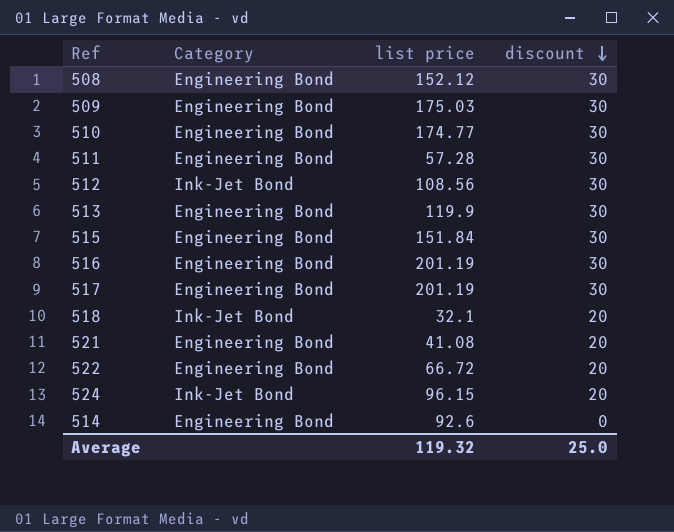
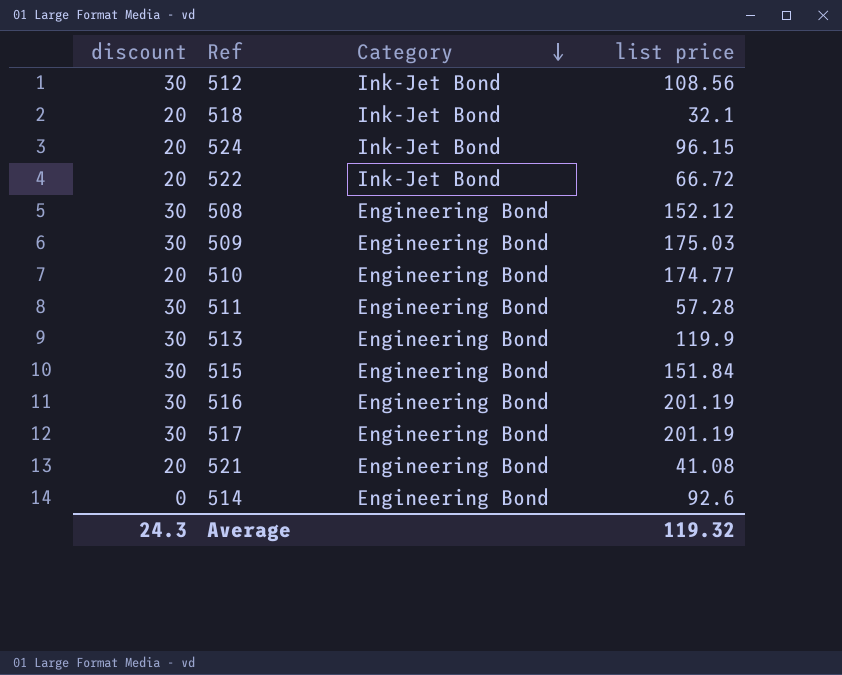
row order: discount descending -> Category descending
column discount | position: 4 -> 1
522 | Category: Engineering Bond -> Ink-Jet Bond
510 | discount: 30 -> 20
Average | discount: 25.0 -> 24.3

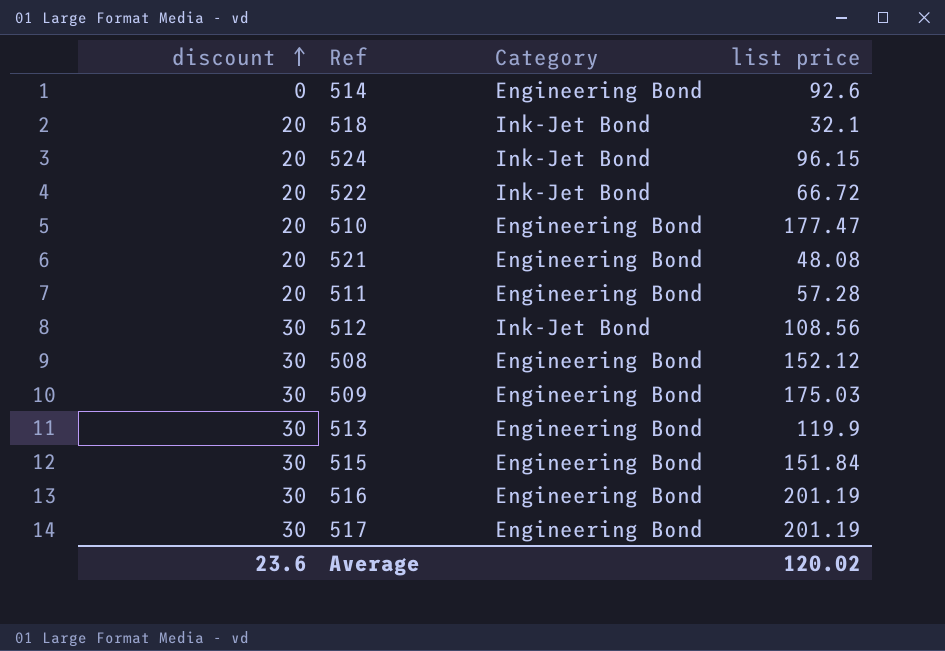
row order: Category descending -> discount ascending
510 | list price: 174.77 -> 177.47
521 | list price: 41.08 -> 48.08
511 | discount: 30 -> 20
Average | discount: 24.3 -> 23.6
Average | list price: 119.32 -> 120.02

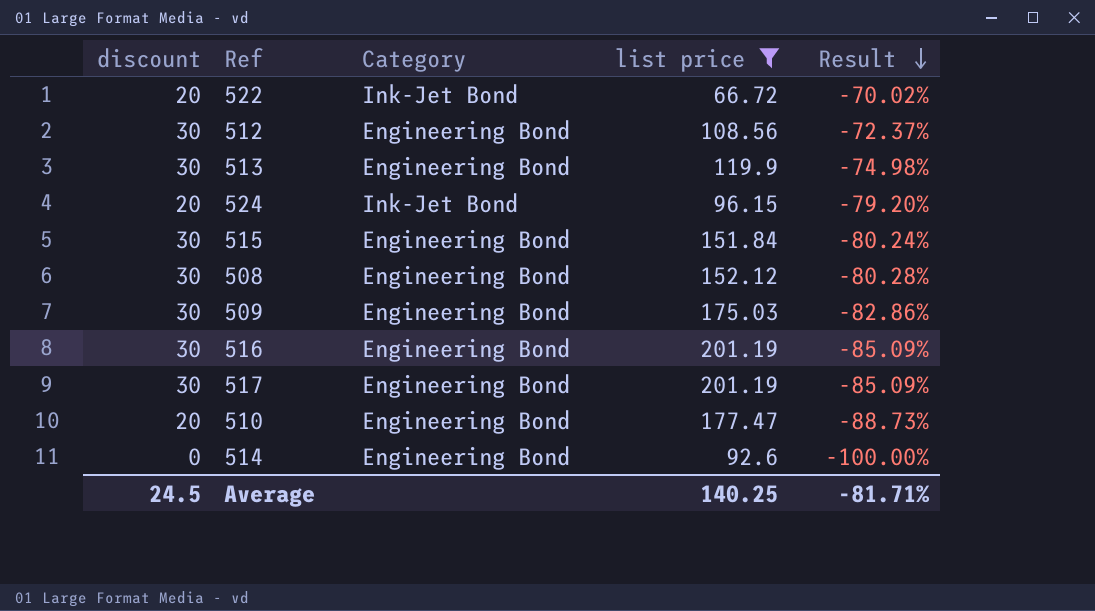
filter: none -> list price >= 66.72
row order: discount ascending -> Result descending
column Result | formula: none -> ([discount] - [list price]) / [list price]
512 | Category: Ink-Jet Bond -> Engineering Bond
Average | discount: 23.6 -> 24.5
Average | list price: 120.02 -> 140.25

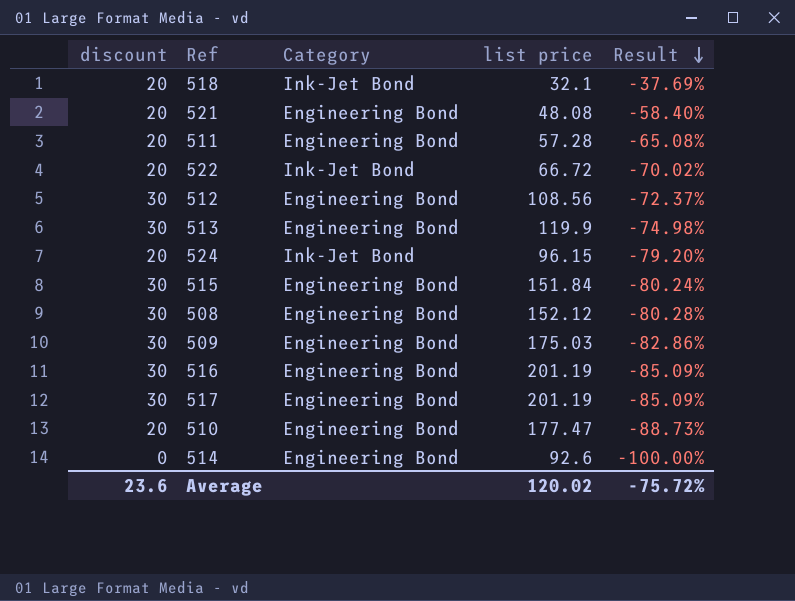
filter: list price >= 66.72 -> none
Average | discount: 24.5 -> 23.6
Average | list price: 140.25 -> 120.02
Average | Result: -81.71% -> -75.72%

